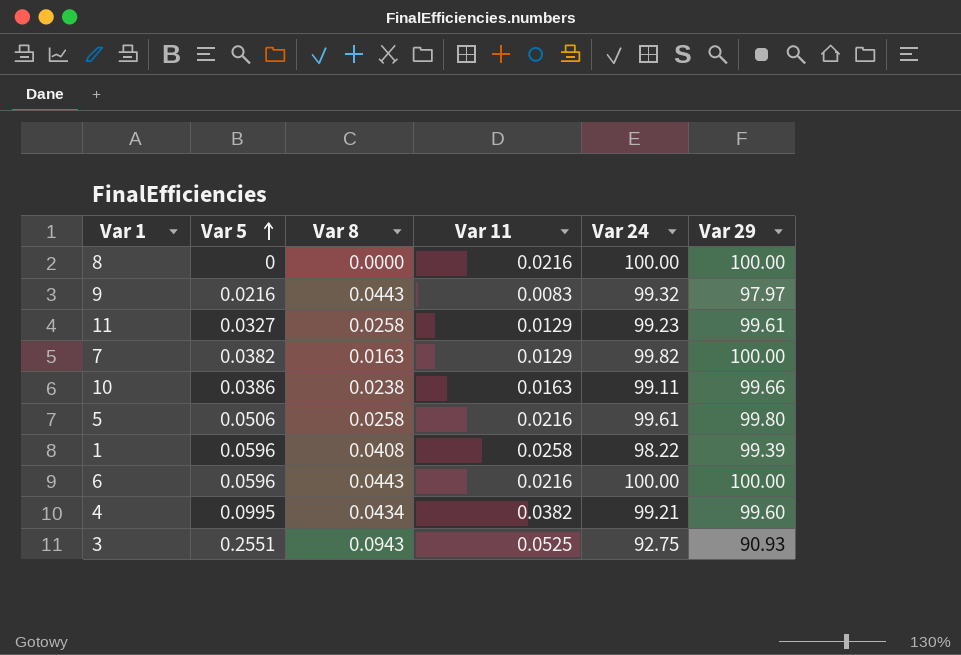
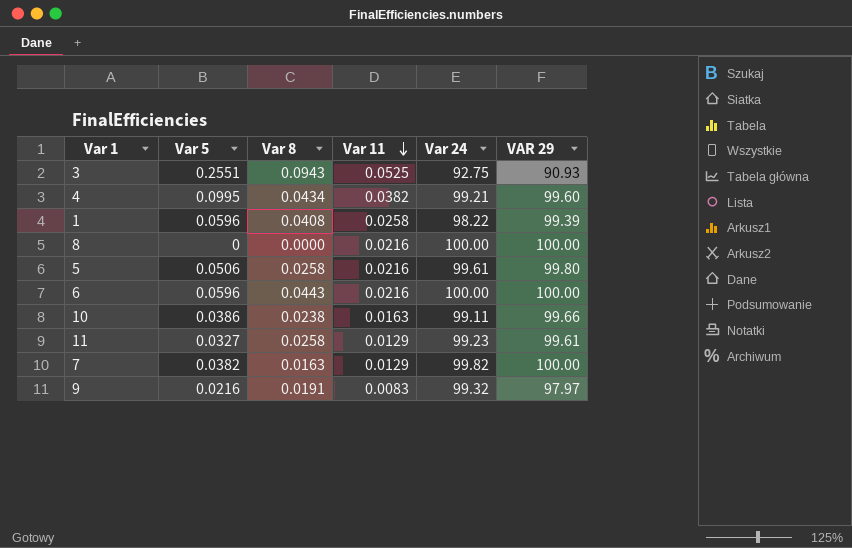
row order: Var 5 ascending -> Var 11 descending
column name: Var 29 -> VAR 29
9 | Var 8: 0.0443 -> 0.0191

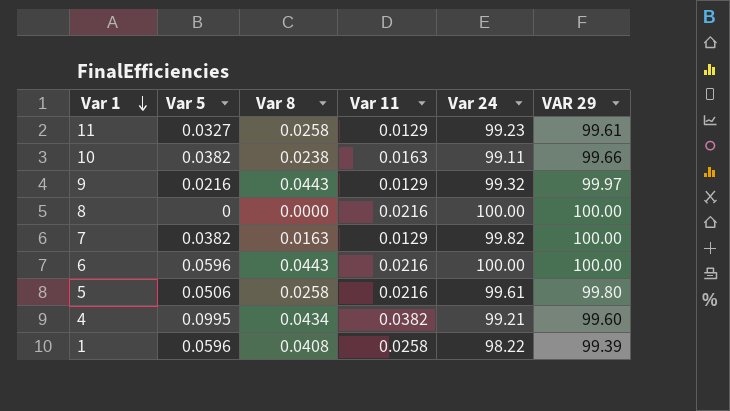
row order: Var 11 descending -> Var 1 descending
row 3: 0.2551 | 0.0943 | 0.0525 | 92.75 | 90.93 -> none
10 | Var 5: 0.0386 -> 0.0382
9 | Var 8: 0.0191 -> 0.0443
9 | Var 11: 0.0083 -> 0.0129
9 | VAR 29: 97.97 -> 99.97

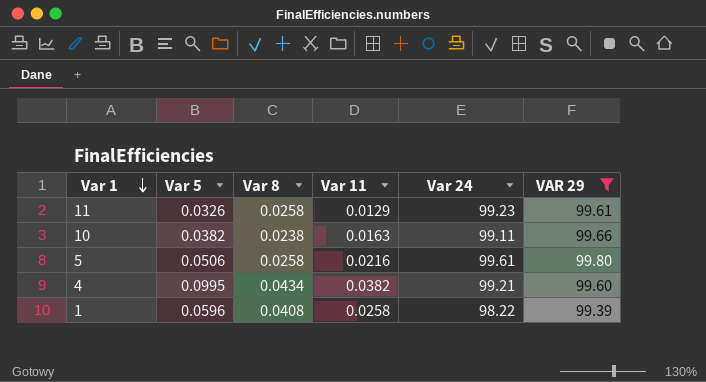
filter: none -> VAR 29 <= 99.80
11 | Var 5: 0.0327 -> 0.0326

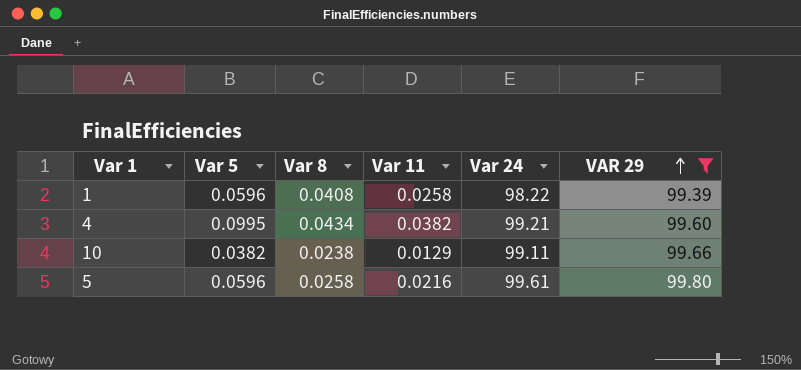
row order: Var 1 descending -> VAR 29 ascending
row 11: 0.0326 | 0.0258 | 0.0129 | 99.23 | 99.61 -> none
10 | Var 11: 0.0163 -> 0.0129
5 | Var 5: 0.0506 -> 0.0596

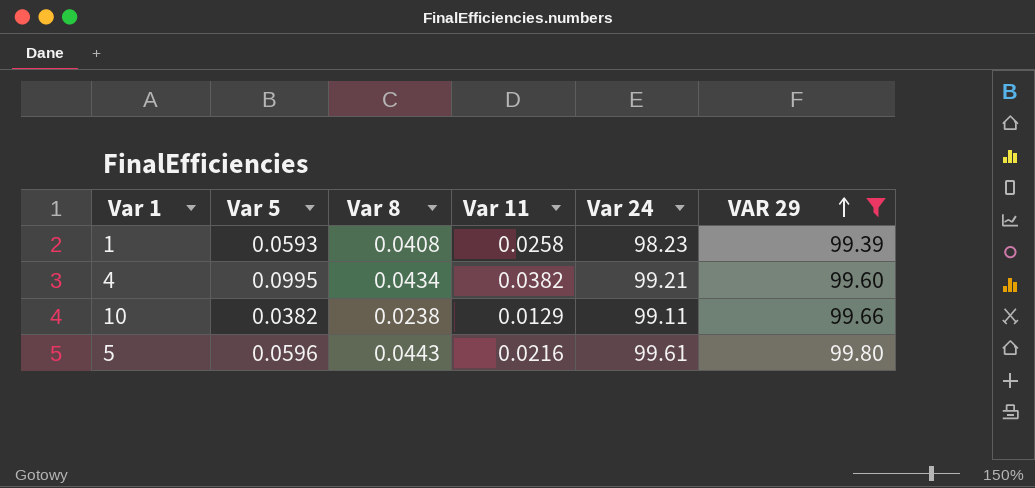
1 | Var 5: 0.0596 -> 0.0593
1 | Var 24: 98.22 -> 98.23
5 | Var 8: 0.0258 -> 0.0443

